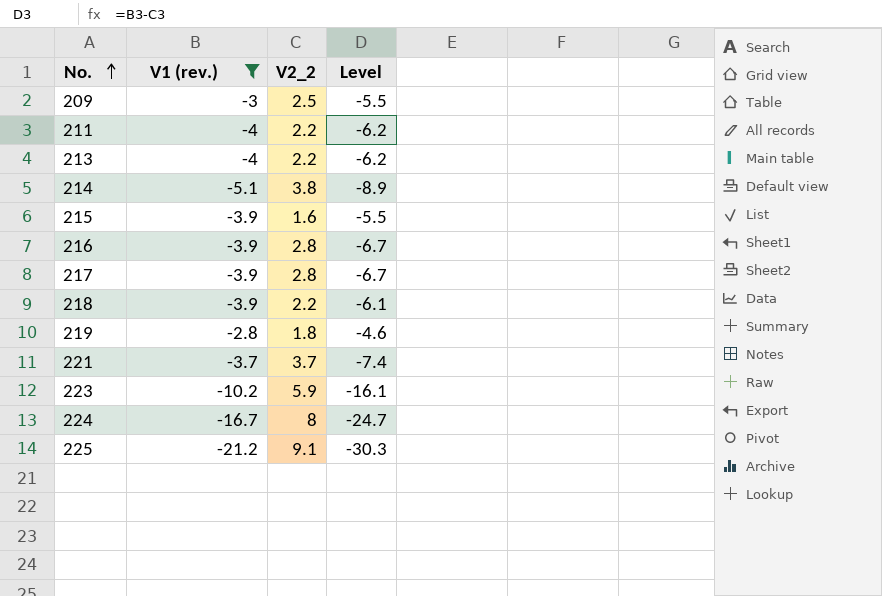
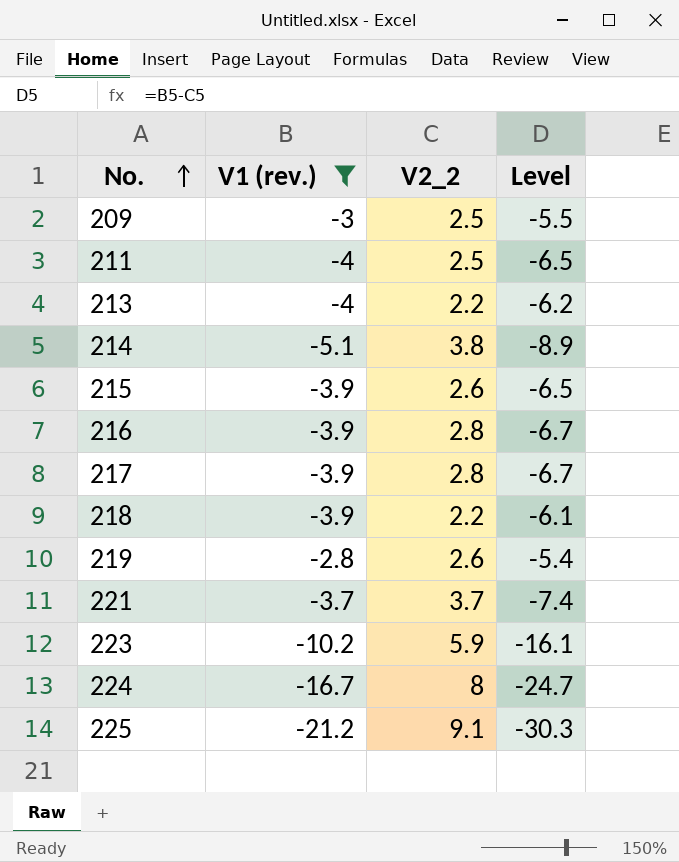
211 | V2_2: 2.2 -> 2.5
211 | Level: -6.2 -> -6.5
215 | V2_2: 1.6 -> 2.6
215 | Level: -5.5 -> -6.5
219 | V2_2: 1.8 -> 2.6
219 | Level: -4.6 -> -5.4

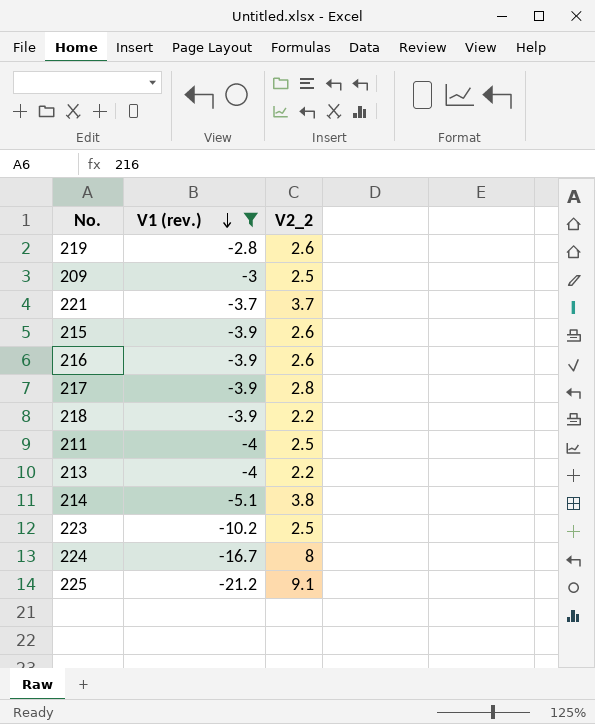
row order: No. ascending -> V1 (rev.) descending
column Level | formula: [V1 (rev.)] - [V2_2] -> none
216 | V2_2: 2.8 -> 2.6
223 | V2_2: 5.9 -> 2.5

